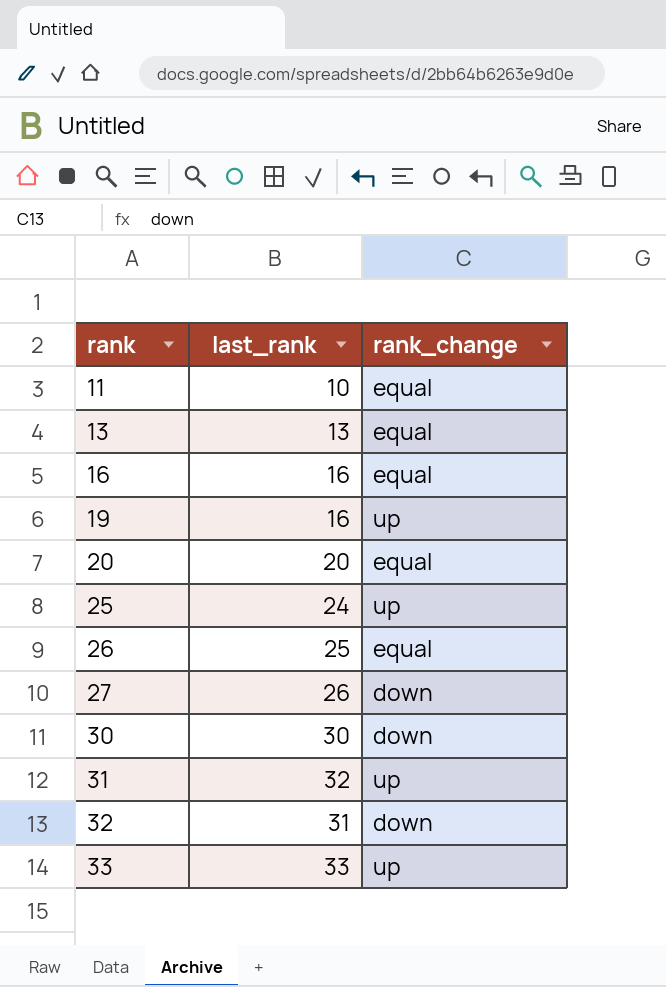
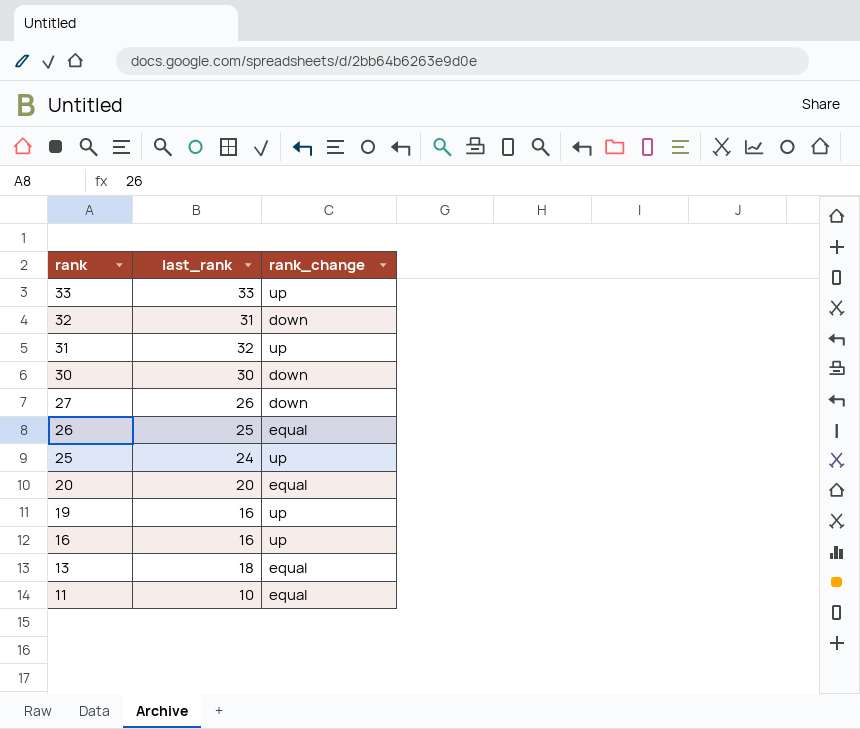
row order: rank ascending -> rank descending
16 | rank_change: equal -> up
13 | last_rank: 13 -> 18

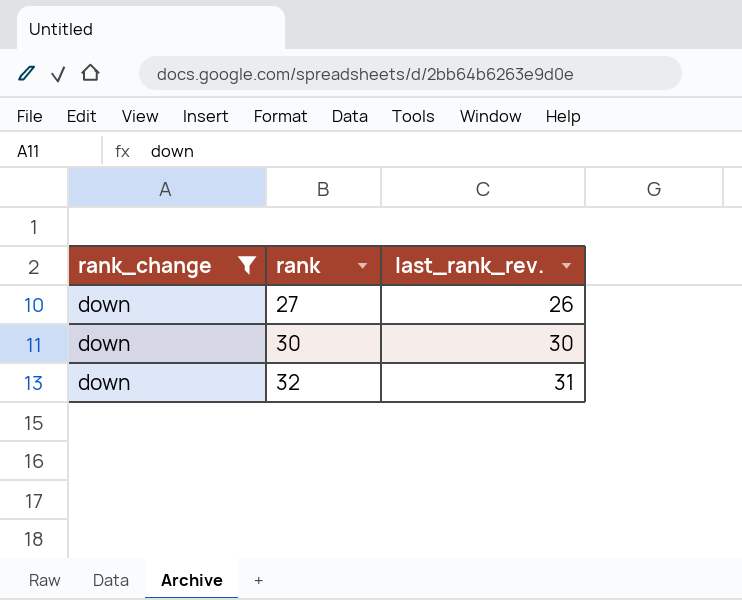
filter: none -> rank_change = down
row order: rank descending -> rank ascending
column rank_change | position: 3 -> 1
column name: last_rank -> last_rank_rev.

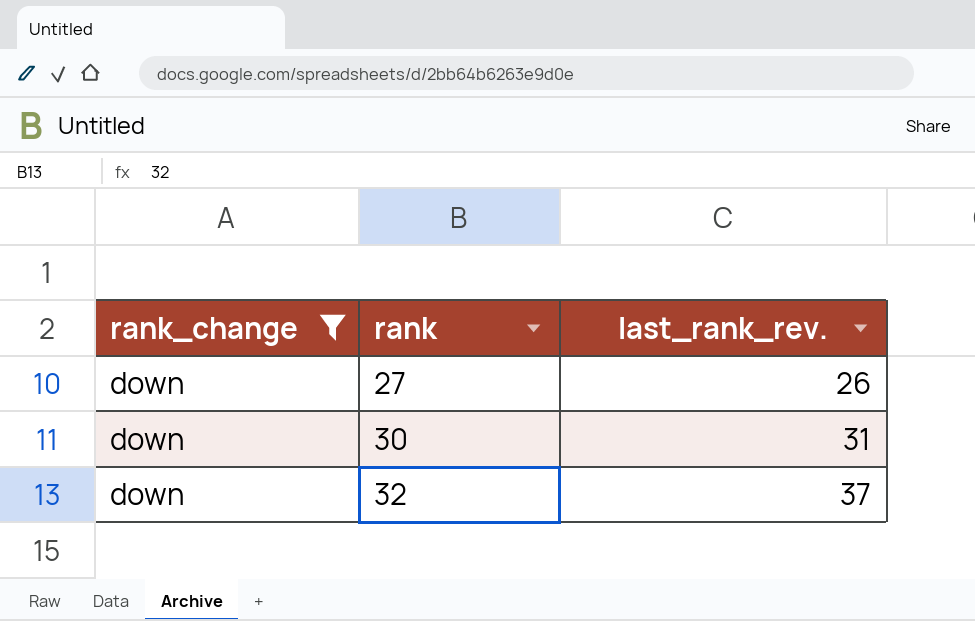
30 | last_rank_rev.: 30 -> 31
32 | last_rank_rev.: 31 -> 37

